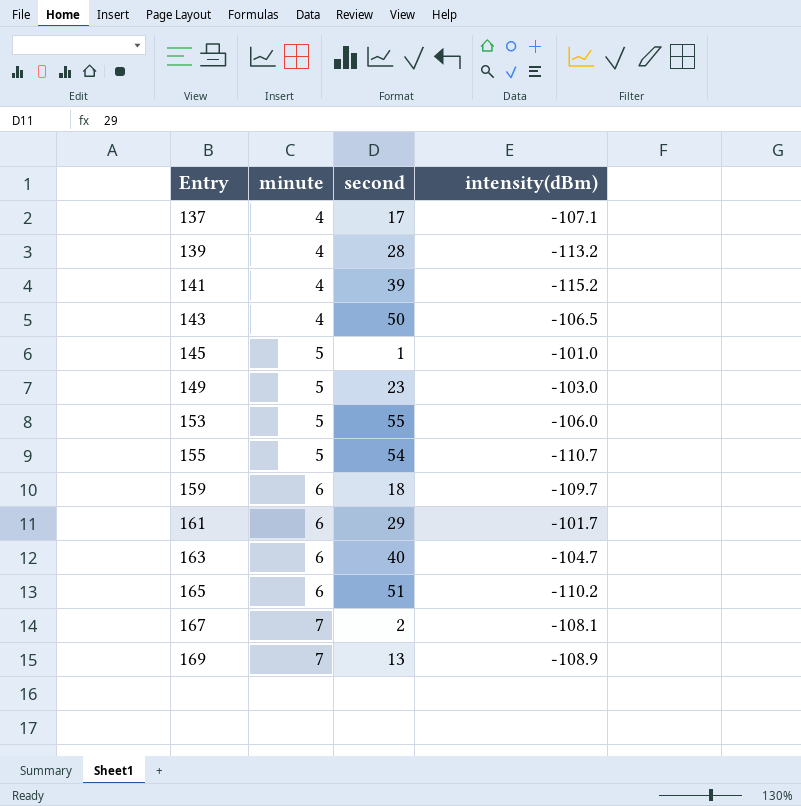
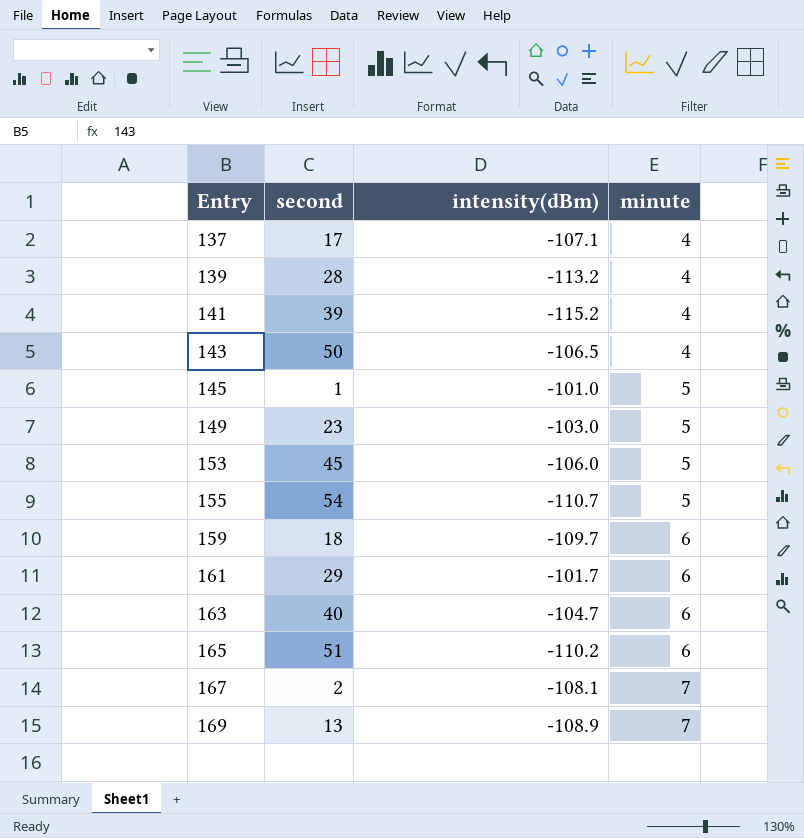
column minute | position: 2 -> 4
153 | second: 55 -> 45

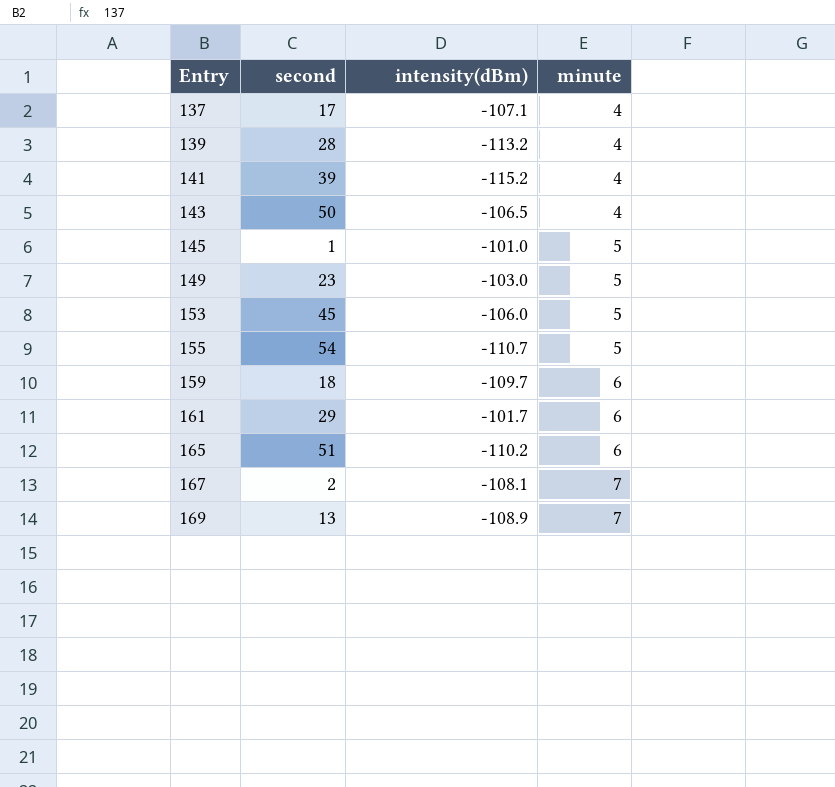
row 163: 40 | -104.7 | 6 -> none

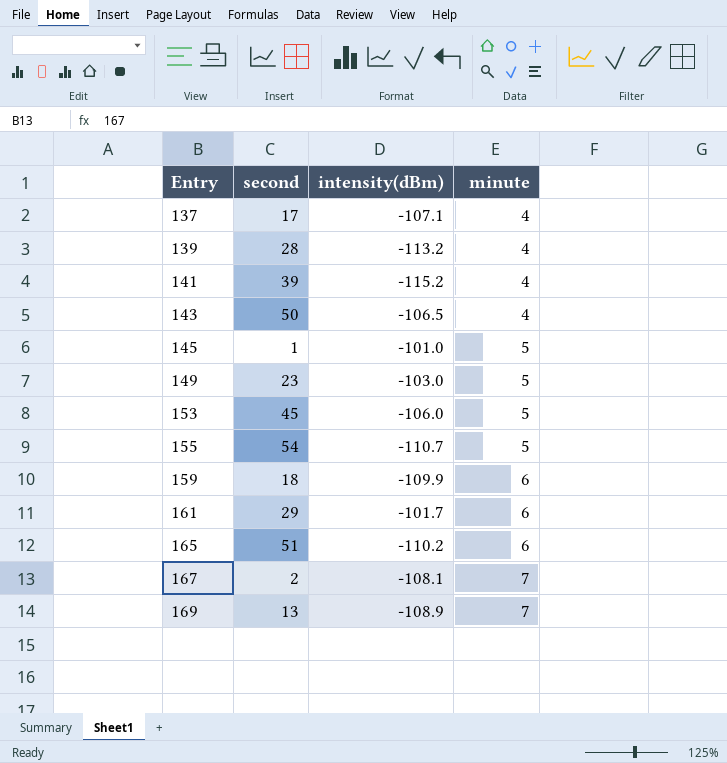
159 | intensity(dBm): -109.7 -> -109.9

